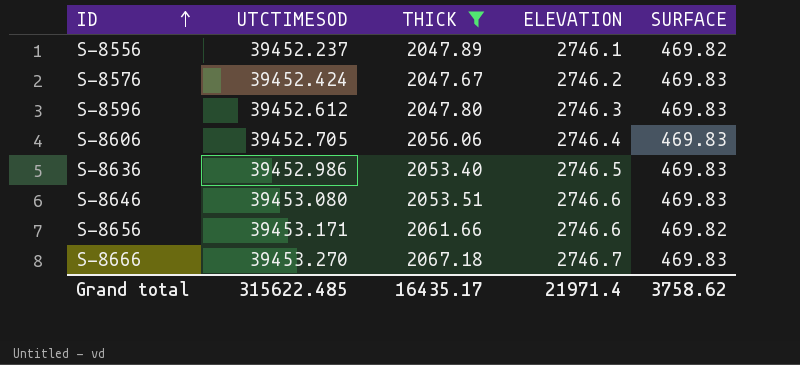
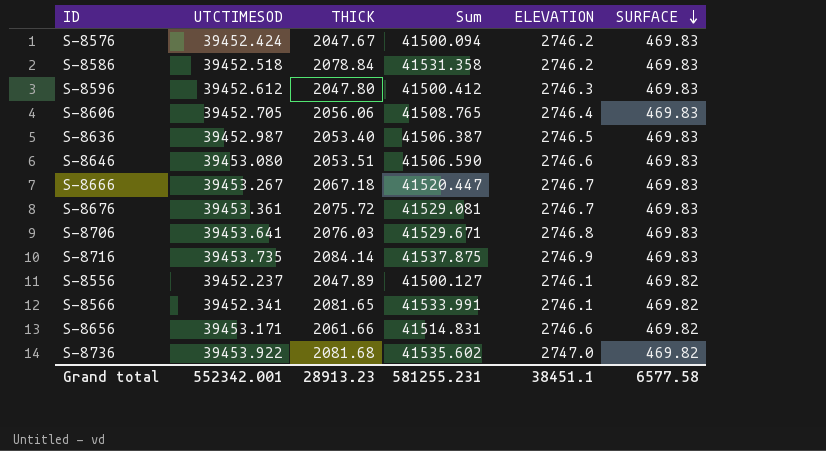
filter: THICK <= 2067.18 -> none
row order: ID ascending -> SURFACE descending
column Sum | formula: none -> [UTCTIMESOD] + [THICK]
S-8636 | UTCTIMESOD: 39452.986 -> 39452.987
S-8666 | UTCTIMESOD: 39453.270 -> 39453.267
Grand total | UTCTIMESOD: 315622.485 -> 552342.001
Grand total | THICK: 16435.17 -> 28913.23
Grand total | ELEVATION: 21971.4 -> 38451.1
Grand total | SURFACE: 3758.62 -> 6577.58

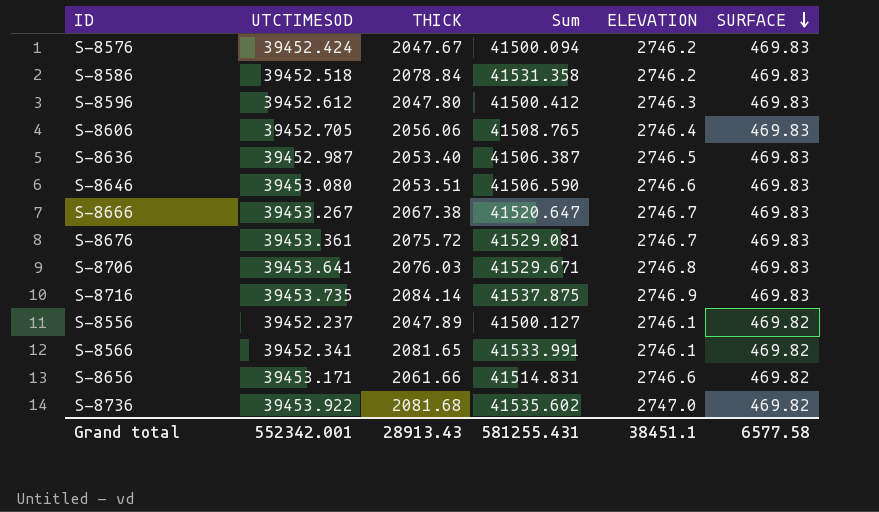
S-8666 | THICK: 2067.18 -> 2067.38
S-8666 | Sum: 41520.447 -> 41520.647
Grand total | THICK: 28913.23 -> 28913.43
Grand total | Sum: 581255.231 -> 581255.431

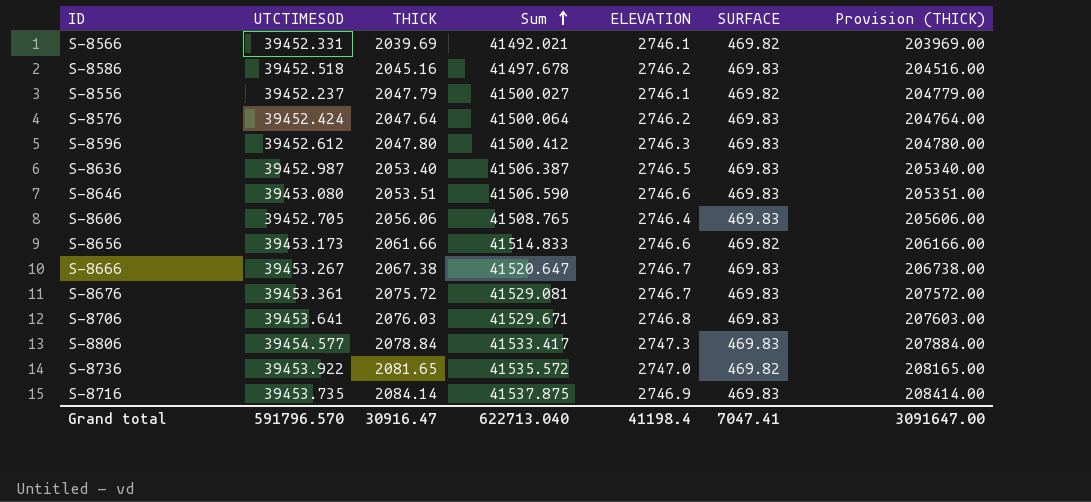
row order: SURFACE descending -> Sum ascending
column Provision (THICK) | formula: none -> [THICK] * 100
S-8566 | UTCTIMESOD: 39452.341 -> 39452.331
S-8566 | THICK: 2081.65 -> 2039.69
S-8566 | Sum: 41533.991 -> 41492.021
S-8586 | THICK: 2078.84 -> 2045.16
S-8586 | Sum: 41531.358 -> 41497.678
S-8556 | THICK: 2047.89 -> 2047.79
S-8556 | Sum: 41500.127 -> 41500.027
S-8576 | THICK: 2047.67 -> 2047.64
S-8576 | Sum: 41500.094 -> 41500.064
S-8656 | UTCTIMESOD: 39453.171 -> 39453.173
S-8656 | Sum: 41514.831 -> 41514.833
row S-8806: none -> 39454.577 | 2078.84 | 41533.417 | 2747.3 | 469.83 | 207884.00
S-8736 | THICK: 2081.68 -> 2081.65
S-8736 | Sum: 41535.602 -> 41535.572
Grand total | UTCTIMESOD: 552342.001 -> 591796.570
Grand total | THICK: 28913.43 -> 30916.47
Grand total | Sum: 581255.431 -> 622713.040
Grand total | ELEVATION: 38451.1 -> 41198.4
Grand total | SURFACE: 6577.58 -> 7047.41

